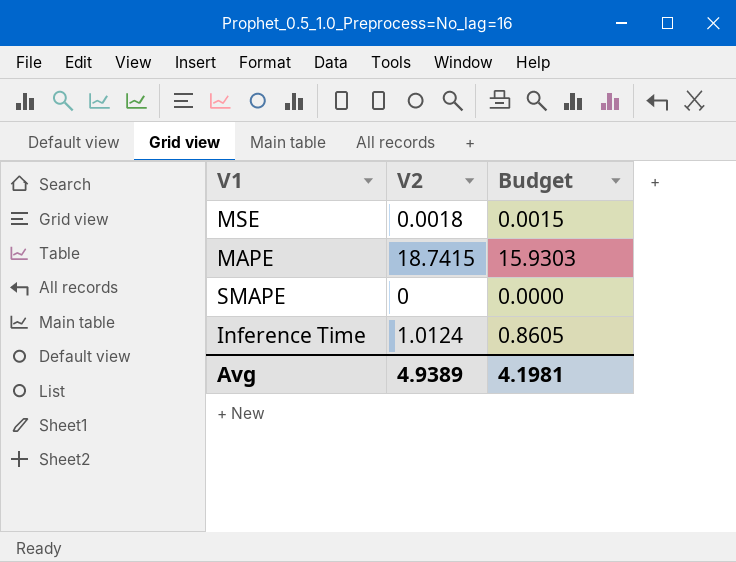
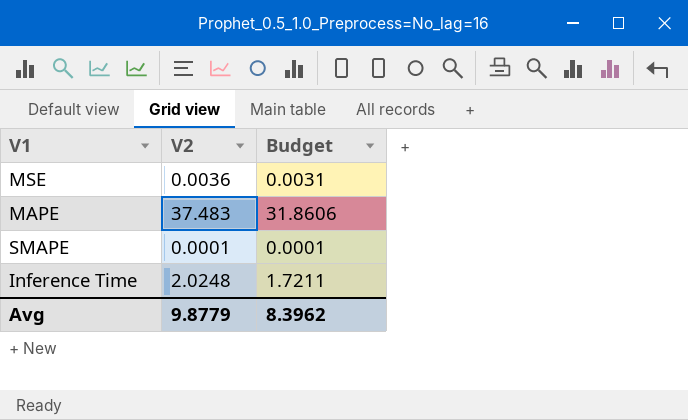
MSE | V2: 0.0018 -> 0.0036
MSE | Budget: 0.0015 -> 0.0031
MAPE | V2: 18.7415 -> 37.483
MAPE | Budget: 15.9303 -> 31.8606
SMAPE | V2: 0 -> 0.0001
SMAPE | Budget: 0.0000 -> 0.0001
Inference Time | V2: 1.0124 -> 2.0248
Inference Time | Budget: 0.8605 -> 1.7211
Avg | V2: 4.9389 -> 9.8779
Avg | Budget: 4.1981 -> 8.3962

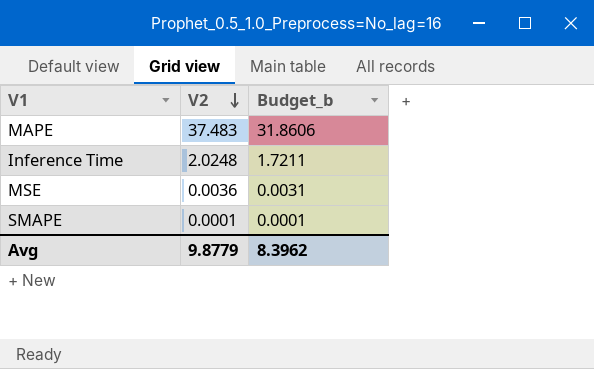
row order: none -> V2 descending
column name: Budget -> Budget_b

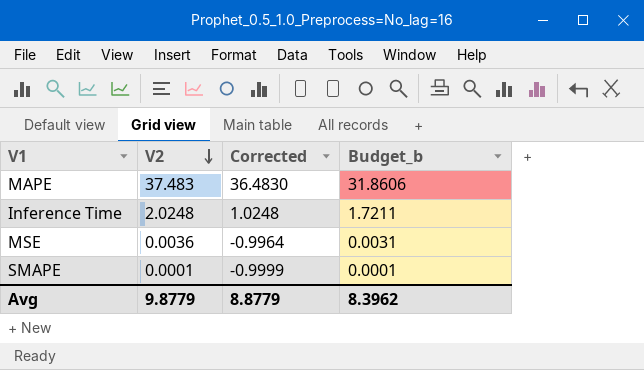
column Corrected | formula: none -> [V2] - 1

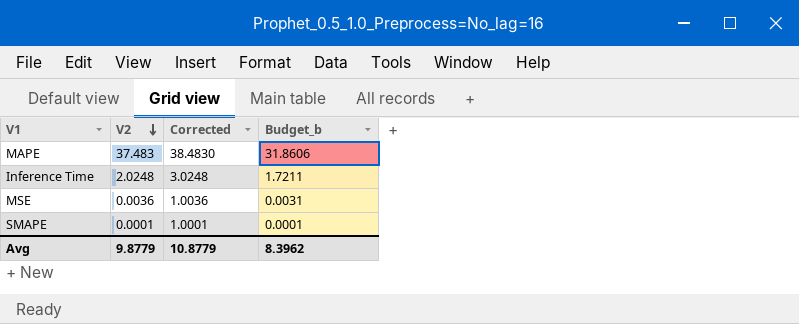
column Corrected | formula: [V2] - 1 -> [V2] + 1
Avg | Corrected: 8.8779 -> 10.8779

